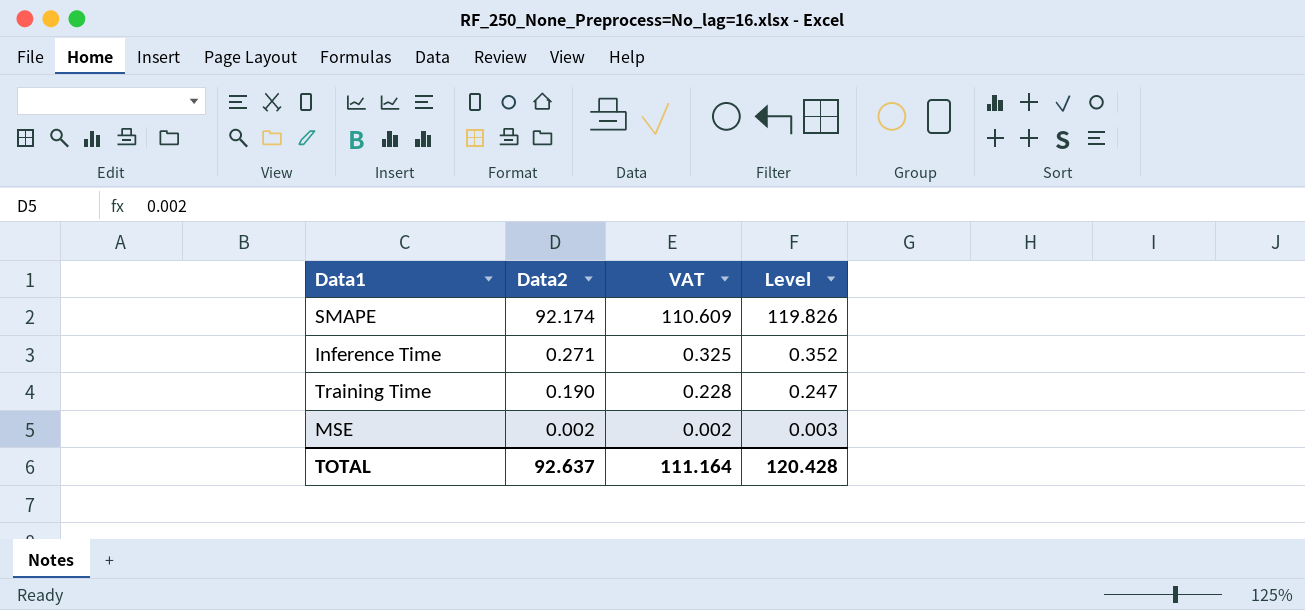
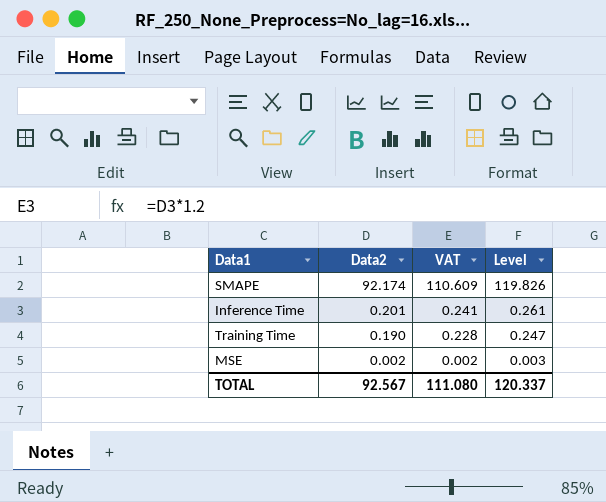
Inference Time | Data2: 0.271 -> 0.201
Inference Time | VAT: 0.325 -> 0.241
Inference Time | Level: 0.352 -> 0.261
TOTAL | Data2: 92.637 -> 92.567
TOTAL | VAT: 111.164 -> 111.080
TOTAL | Level: 120.428 -> 120.337

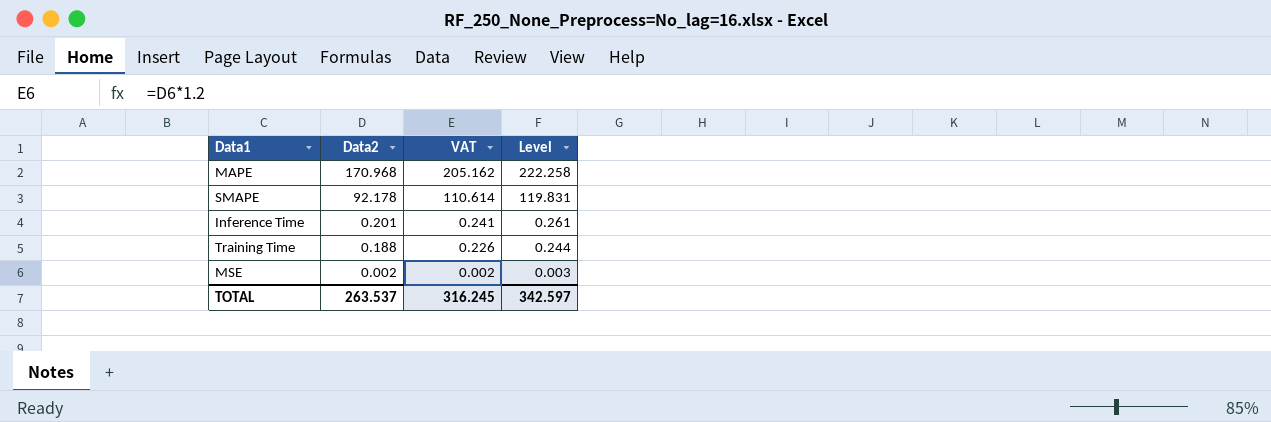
row MAPE: none -> 170.968 | 205.162 | 222.258
SMAPE | Data2: 92.174 -> 92.178
SMAPE | VAT: 110.609 -> 110.614
SMAPE | Level: 119.826 -> 119.831
Training Time | Data2: 0.190 -> 0.188
Training Time | VAT: 0.228 -> 0.226
Training Time | Level: 0.247 -> 0.244
TOTAL | Data2: 92.567 -> 263.537
TOTAL | VAT: 111.080 -> 316.245
TOTAL | Level: 120.337 -> 342.597

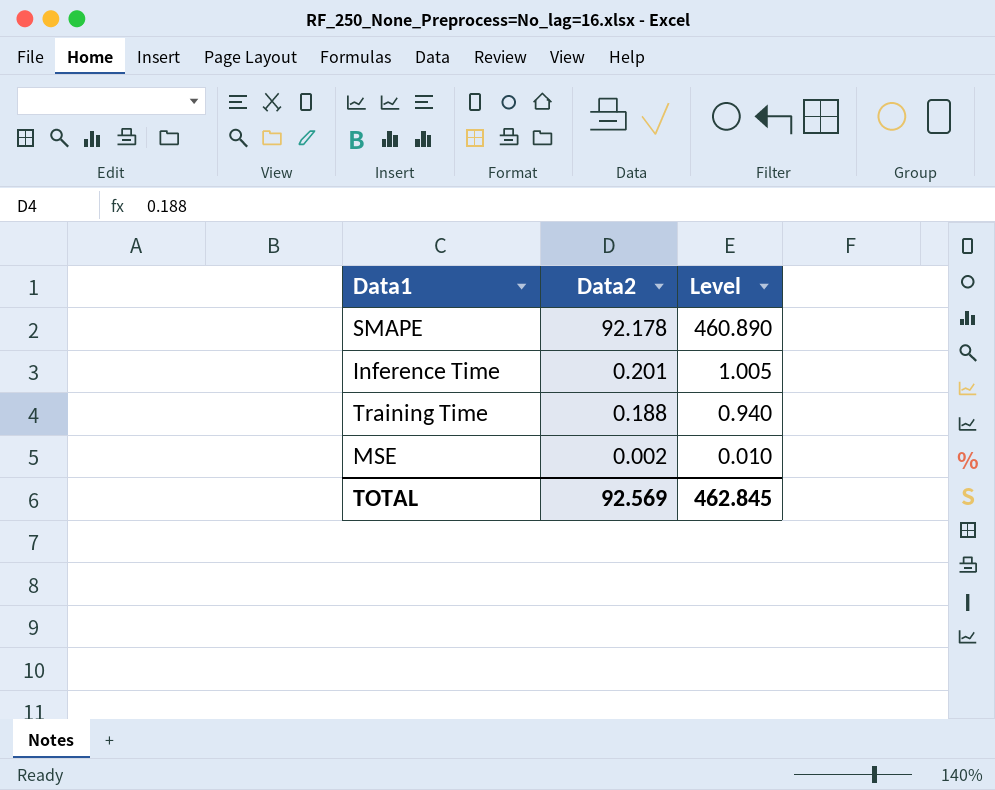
column VAT | formula: [Data2] * 1.2 -> none
column Level | formula: [Data2] * 1.3 -> [Data2] * 5
row MAPE: 170.968 | 205.162 | 222.258 -> none
TOTAL | Data2: 263.537 -> 92.569
TOTAL | Level: 342.597 -> 462.845

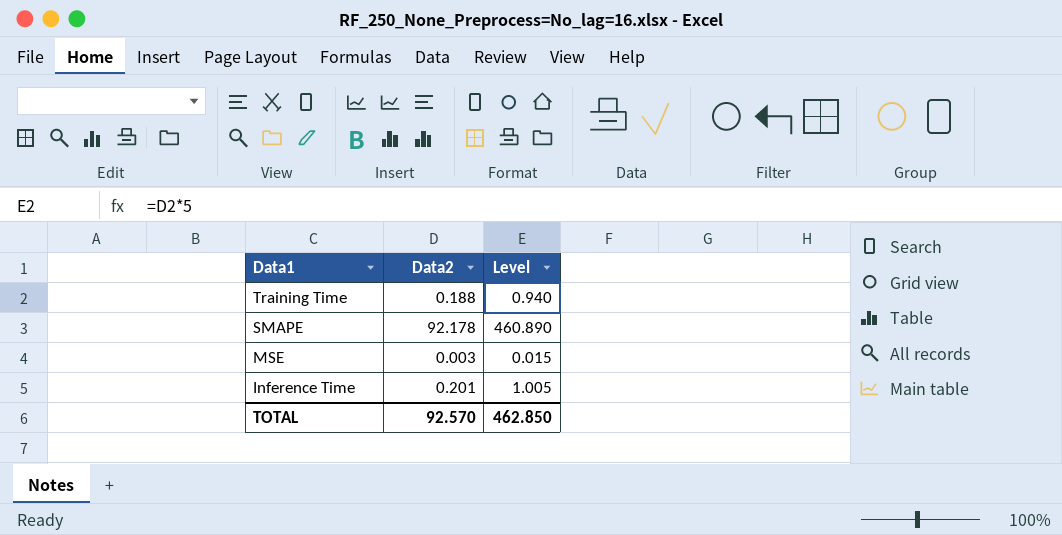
row order: Data2 descending -> Data1 descending
MSE | Data2: 0.002 -> 0.003
MSE | Level: 0.010 -> 0.015
TOTAL | Data2: 92.569 -> 92.570
TOTAL | Level: 462.845 -> 462.850

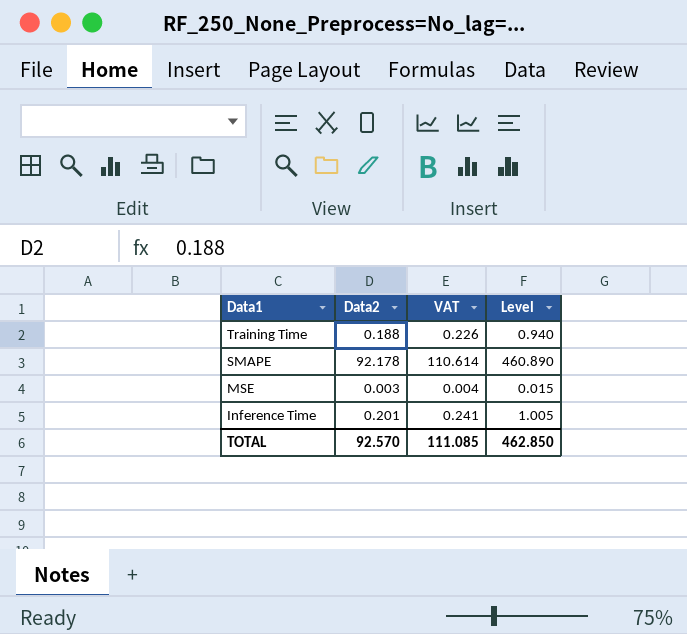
column VAT | formula: none -> [Data2] * 1.2

